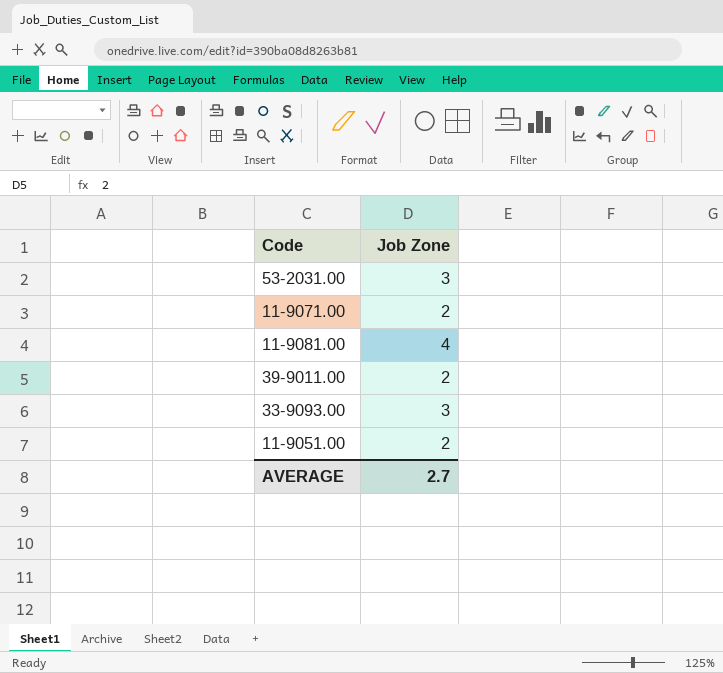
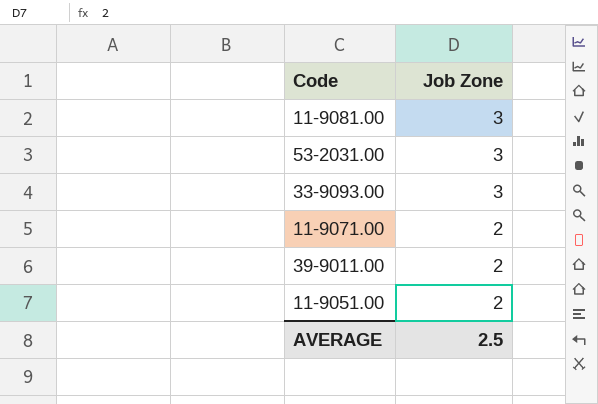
row order: none -> Job Zone descending
11-9081.00 | Job Zone: 4 -> 3
AVERAGE | Job Zone: 2.7 -> 2.5

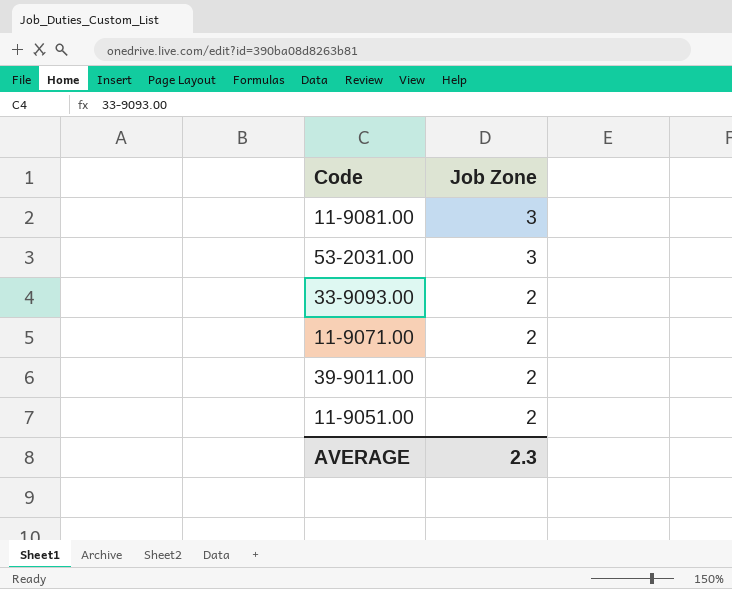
33-9093.00 | Job Zone: 3 -> 2
AVERAGE | Job Zone: 2.5 -> 2.3

